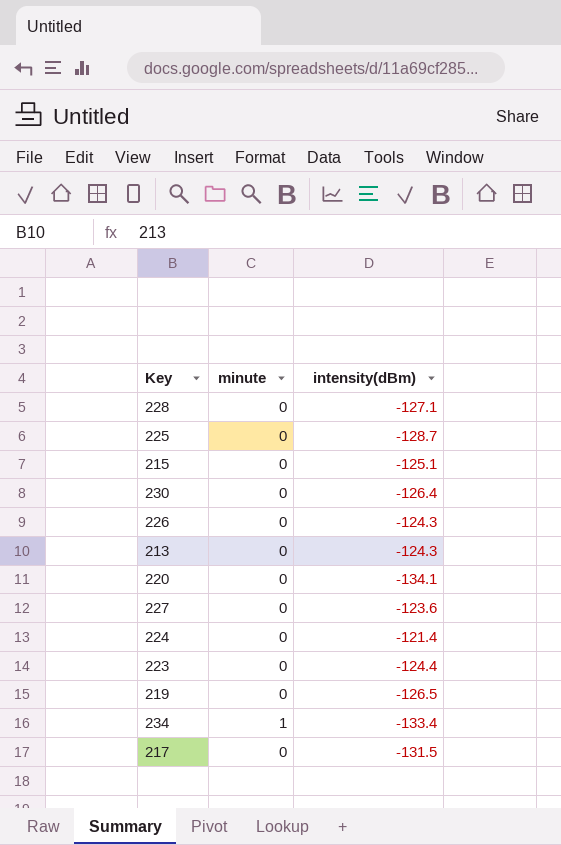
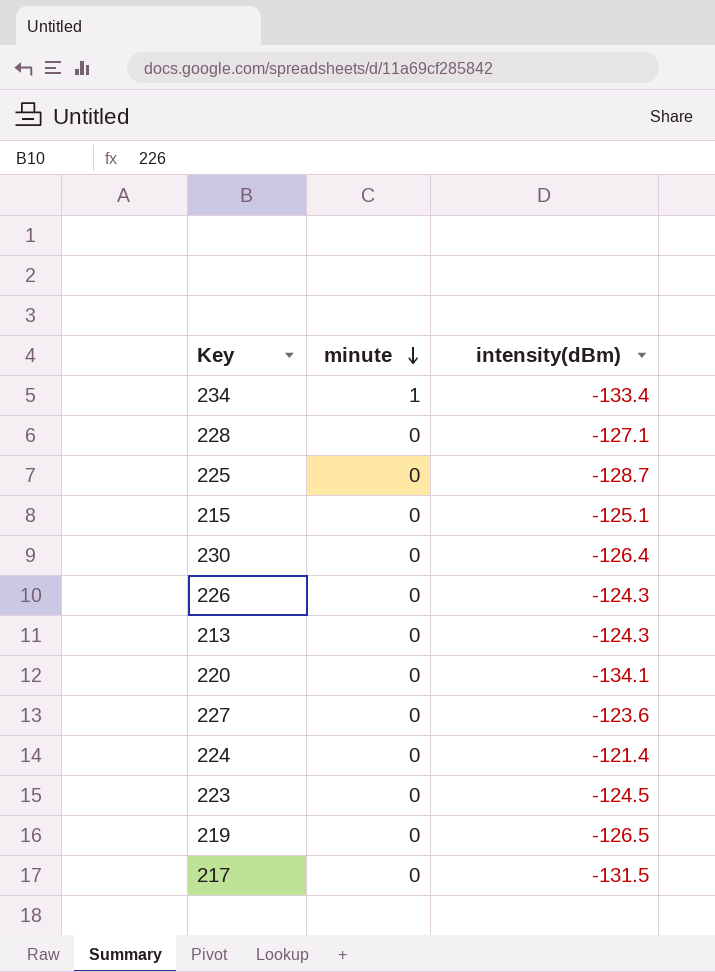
row order: none -> minute descending
223 | intensity(dBm): -124.4 -> -124.5

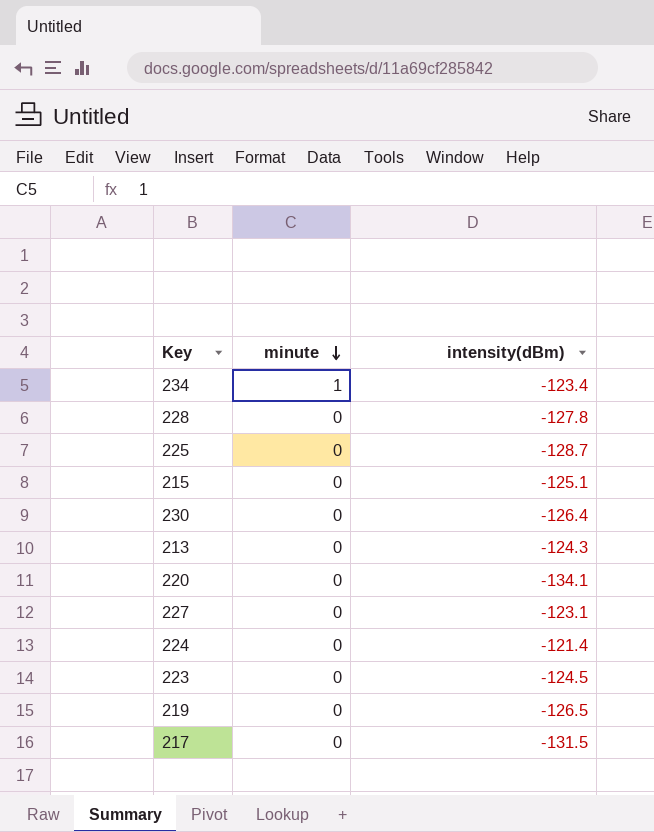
row 226: 0 | -124.3 -> none
234 | intensity(dBm): -133.4 -> -123.4
228 | intensity(dBm): -127.1 -> -127.8
227 | intensity(dBm): -123.6 -> -123.1

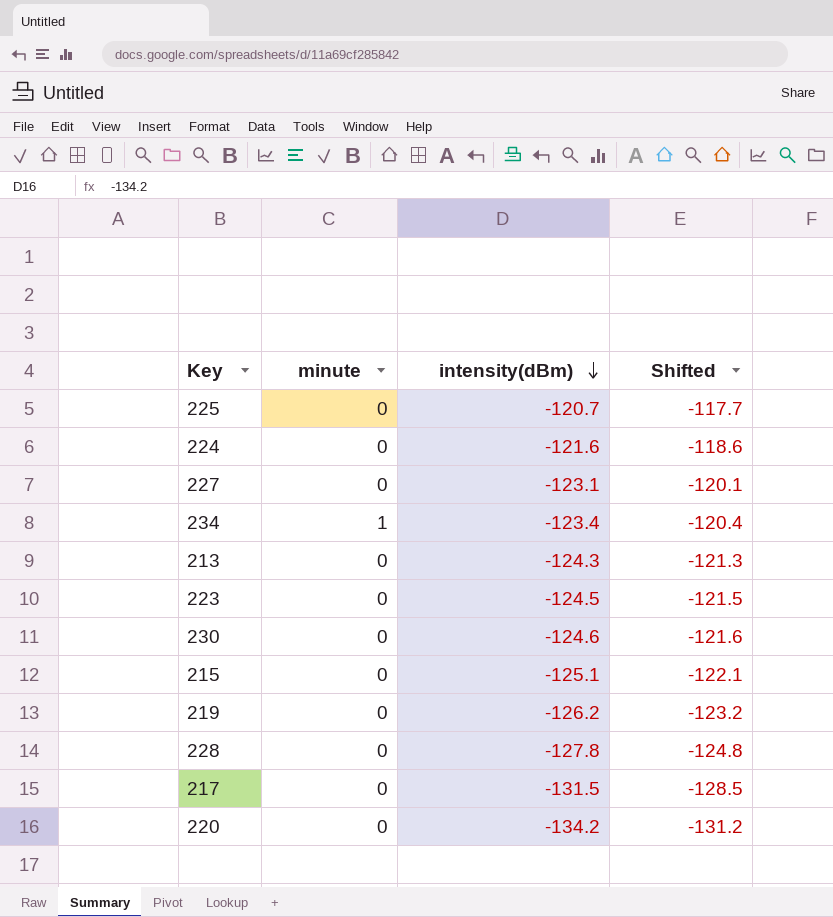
row order: minute descending -> intensity(dBm) descending
column Shifted | formula: none -> [intensity(dBm)] + 3
225 | intensity(dBm): -128.7 -> -120.7
224 | intensity(dBm): -121.4 -> -121.6
230 | intensity(dBm): -126.4 -> -124.6
219 | intensity(dBm): -126.5 -> -126.2
220 | intensity(dBm): -134.1 -> -134.2

